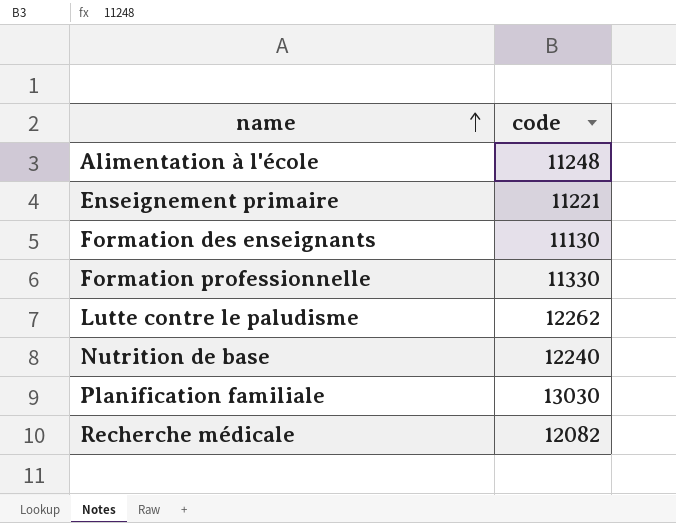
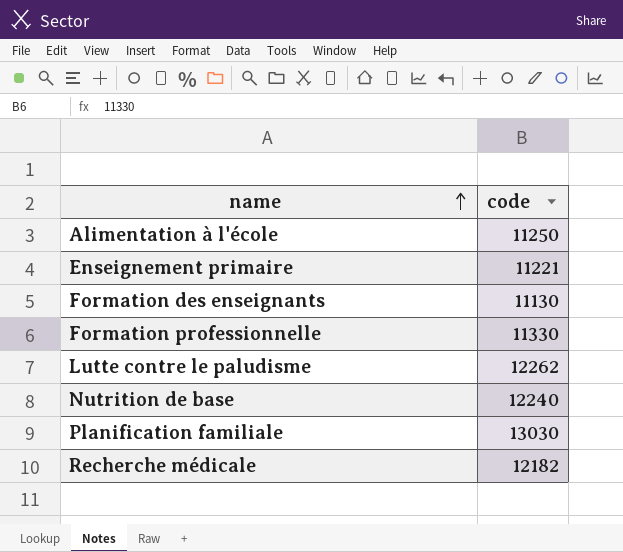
Alimentation à l'école | code: 11248 -> 11250
Recherche médicale | code: 12082 -> 12182

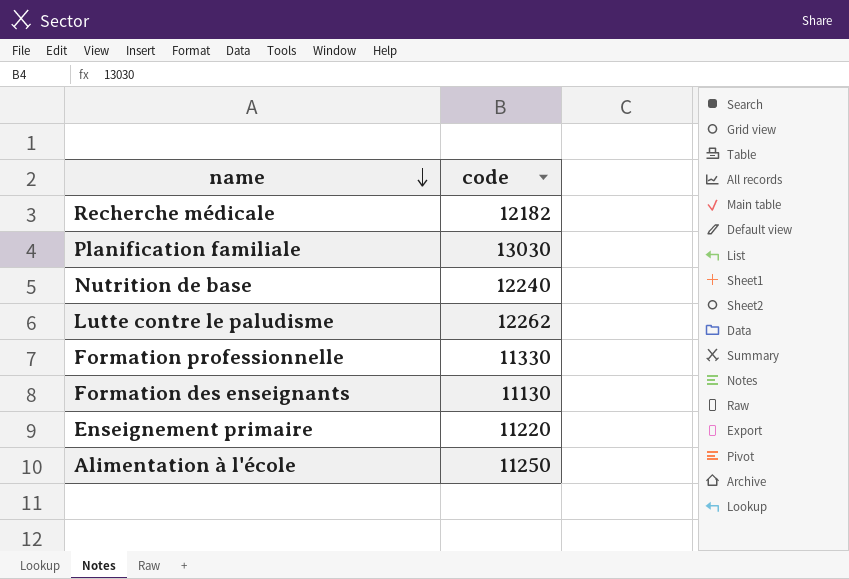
row order: name ascending -> name descending
Enseignement primaire | code: 11221 -> 11220

